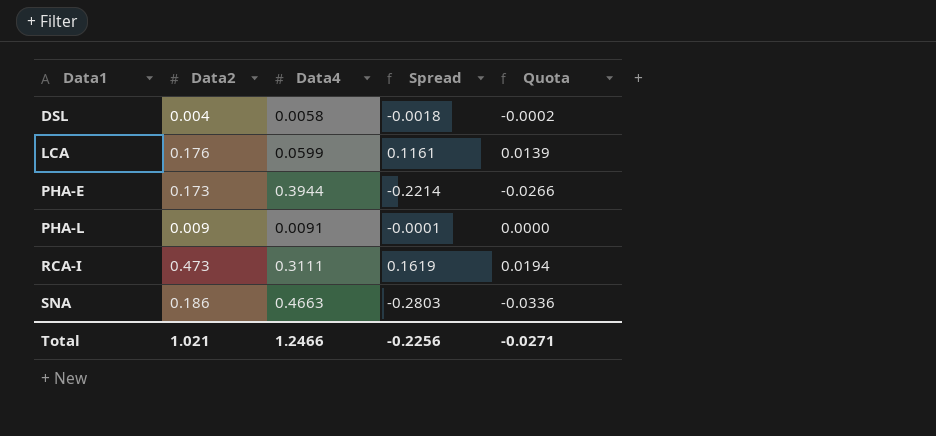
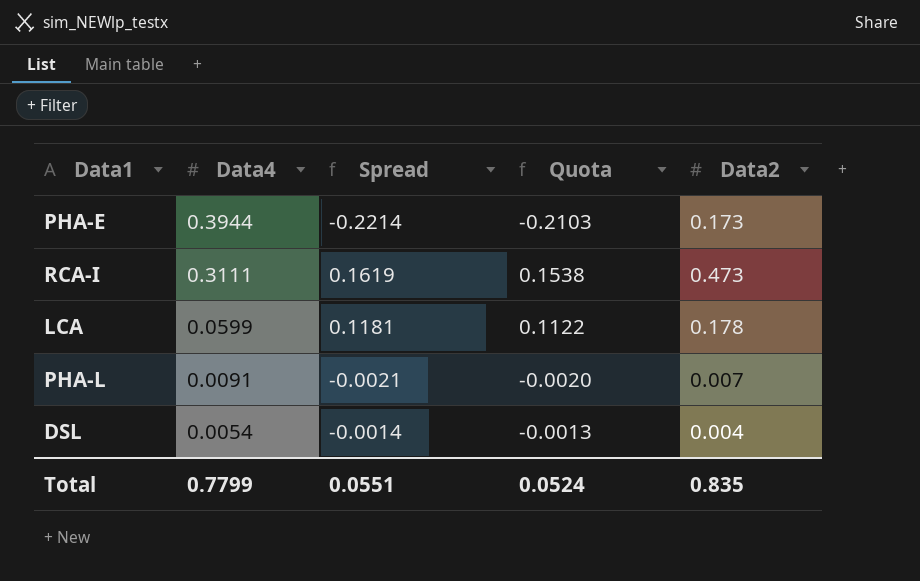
row order: Data1 ascending -> Data4 descending
column Quota | formula: [Spread] * 0.12 -> [Spread] * 0.95
column Data2 | position: 2 -> 5
row SNA: 0.186 | 0.4663 | -0.2803 | -0.0336 -> none
LCA | Spread: 0.1161 -> 0.1181
LCA | Data2: 0.176 -> 0.178
PHA-L | Spread: -0.0001 -> -0.0021
PHA-L | Data2: 0.009 -> 0.007
DSL | Data4: 0.0058 -> 0.0054
DSL | Spread: -0.0018 -> -0.0014
Total | Data4: 1.2466 -> 0.7799
Total | Spread: -0.2256 -> 0.0551
Total | Quota: -0.0271 -> 0.0524
Total | Data2: 1.021 -> 0.835

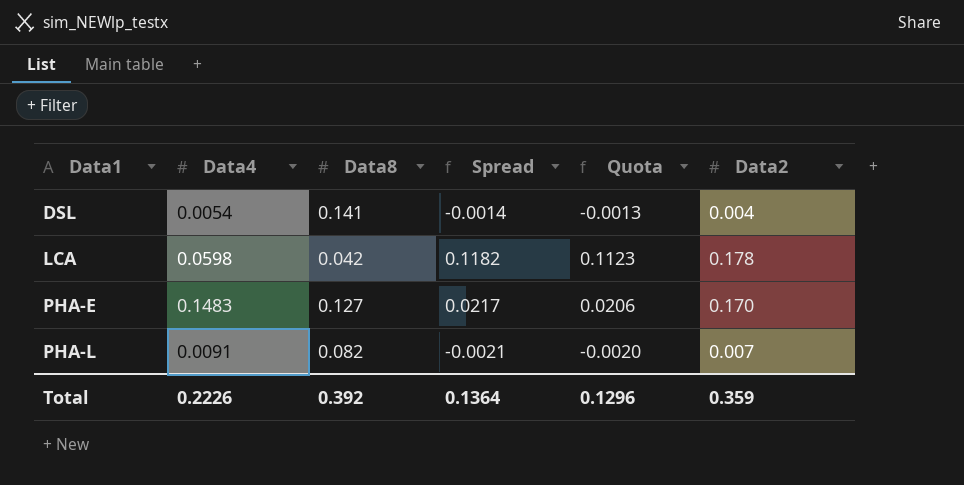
row order: Data4 descending -> Data1 ascending
column Data8 | position: none -> 3
row RCA-I: 0.3111 | 0.1619 | 0.1538 | 0.473 -> none
LCA | Data4: 0.0599 -> 0.0598
LCA | Spread: 0.1181 -> 0.1182
LCA | Quota: 0.1122 -> 0.1123
PHA-E | Data4: 0.3944 -> 0.1483
PHA-E | Spread: -0.2214 -> 0.0217
PHA-E | Quota: -0.2103 -> 0.0206
PHA-E | Data2: 0.173 -> 0.170
Total | Data4: 0.7799 -> 0.2226
Total | Spread: 0.0551 -> 0.1364
Total | Quota: 0.0524 -> 0.1296
Total | Data2: 0.835 -> 0.359

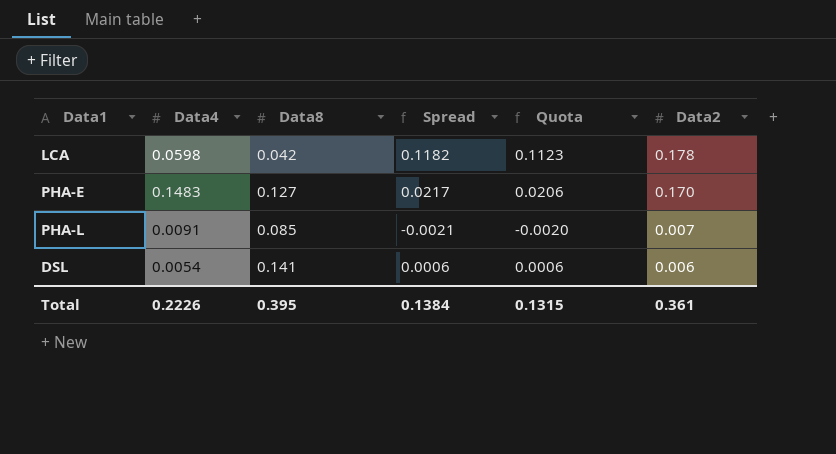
row order: Data1 ascending -> Data2 descending
PHA-L | Data8: 0.082 -> 0.085
DSL | Spread: -0.0014 -> 0.0006
DSL | Quota: -0.0013 -> 0.0006
DSL | Data2: 0.004 -> 0.006
Total | Data8: 0.392 -> 0.395
Total | Spread: 0.1364 -> 0.1384
Total | Quota: 0.1296 -> 0.1315
Total | Data2: 0.359 -> 0.361

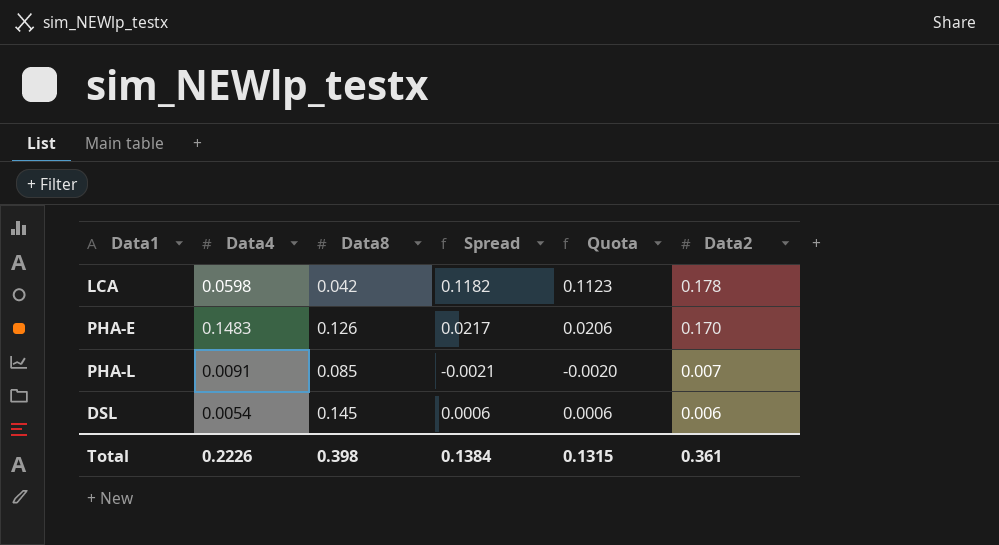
PHA-E | Data8: 0.127 -> 0.126
DSL | Data8: 0.141 -> 0.145
Total | Data8: 0.395 -> 0.398

